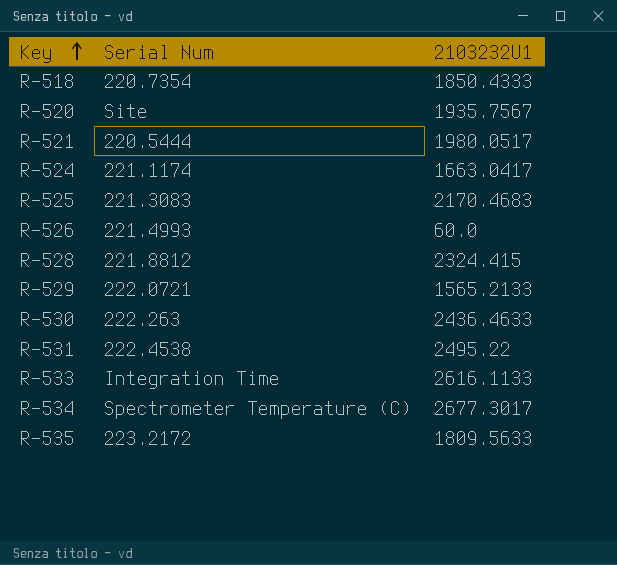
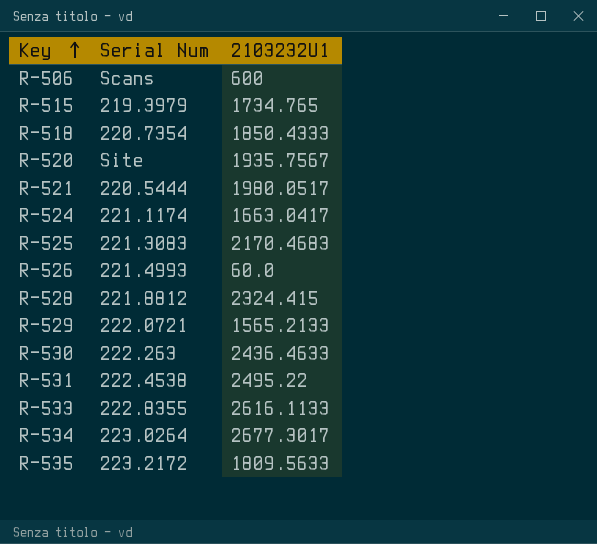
row R-506: none -> Scans | 600
row R-515: none -> 219.3979 | 1734.765
R-533 | Serial Num: Integration Time -> 222.8355
R-534 | Serial Num: Spectrometer Temperature (C) -> 223.0264

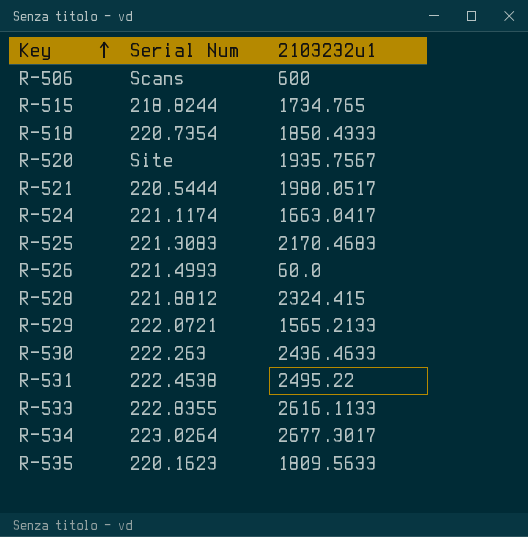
column name: 2103232U1 -> 2103232u1
R-515 | Serial Num: 219.3979 -> 218.8244
R-535 | Serial Num: 223.2172 -> 220.1623

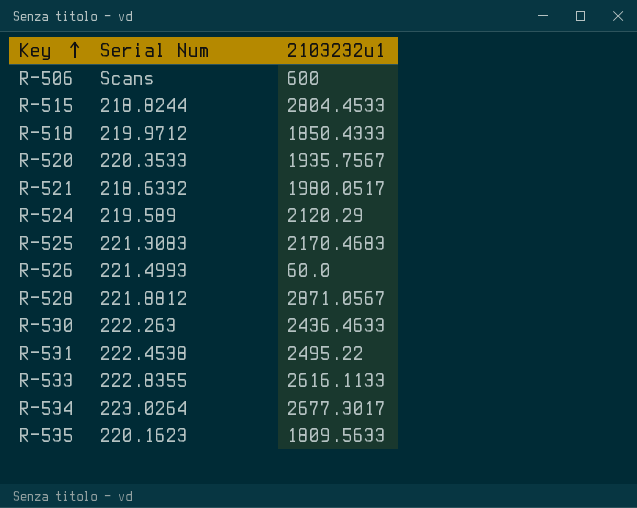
row R-529: 222.0721 | 1565.2133 -> none
R-515 | 2103232u1: 1734.765 -> 2804.4533
R-518 | Serial Num: 220.7354 -> 219.9712
R-520 | Serial Num: Site -> 220.3533
R-521 | Serial Num: 220.5444 -> 218.6332
R-524 | Serial Num: 221.1174 -> 219.589
R-524 | 2103232u1: 1663.0417 -> 2120.29
R-528 | 2103232u1: 2324.415 -> 2871.0567

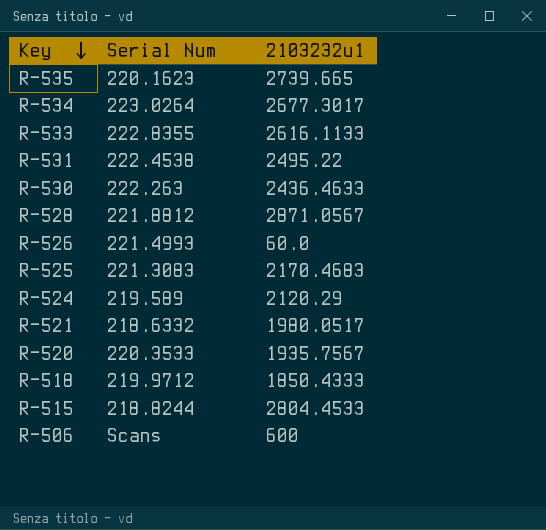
row order: Key ascending -> Key descending
R-535 | 2103232u1: 1809.5633 -> 2739.665

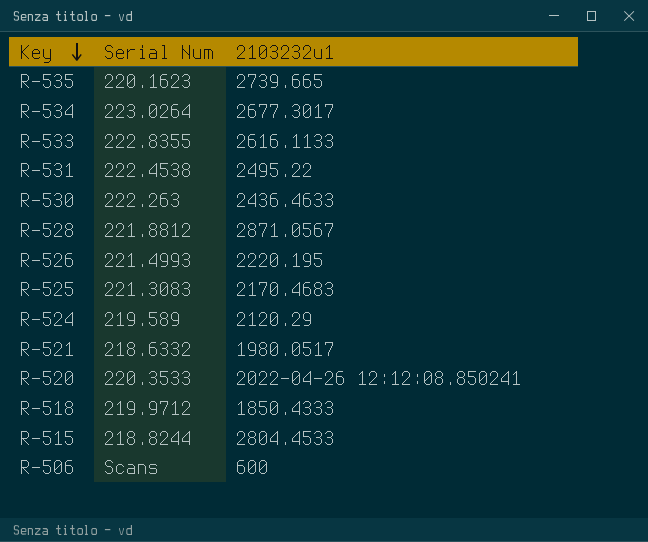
R-526 | 2103232u1: 60.0 -> 2220.195
R-520 | 2103232u1: 1935.7567 -> 2022-04-26 12:12:08.850241

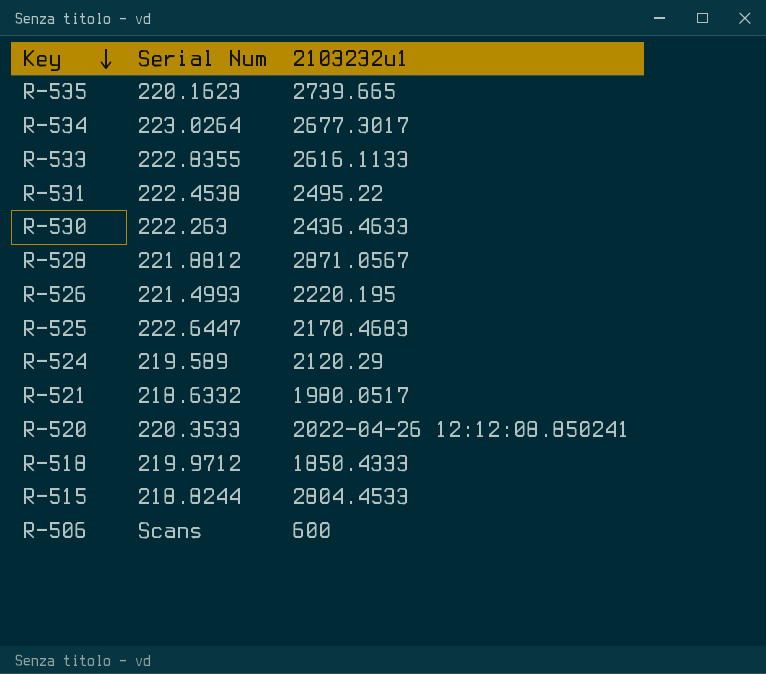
R-525 | Serial Num: 221.3083 -> 222.6447

